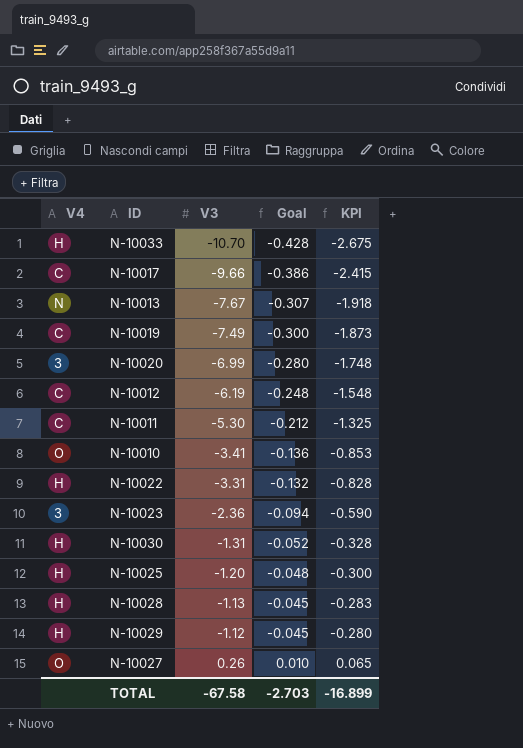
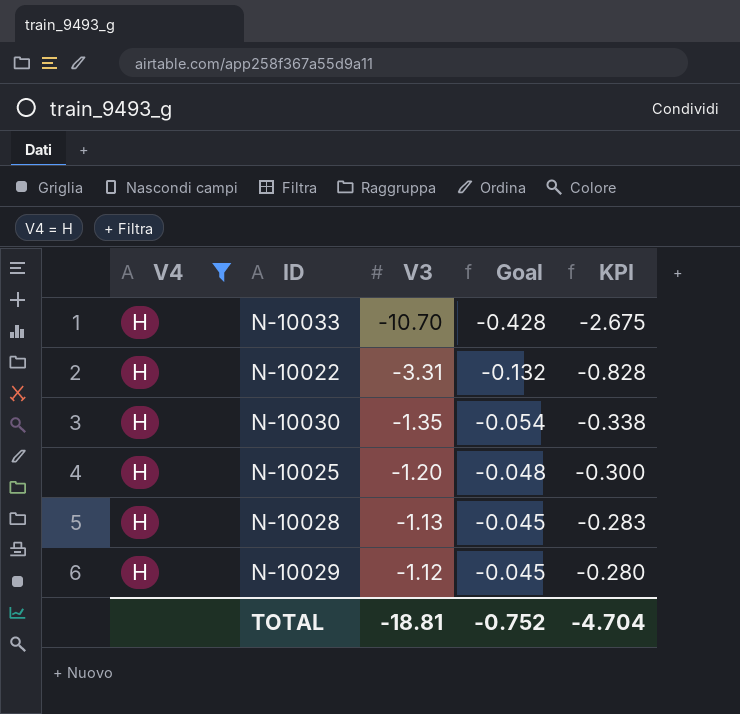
filter: none -> V4 = H
N-10030 | V3: -1.31 -> -1.35
N-10030 | Goal: -0.052 -> -0.054
N-10030 | KPI: -0.328 -> -0.338
TOTAL | V3: -67.58 -> -18.81
TOTAL | Goal: -2.703 -> -0.752
TOTAL | KPI: -16.899 -> -4.704

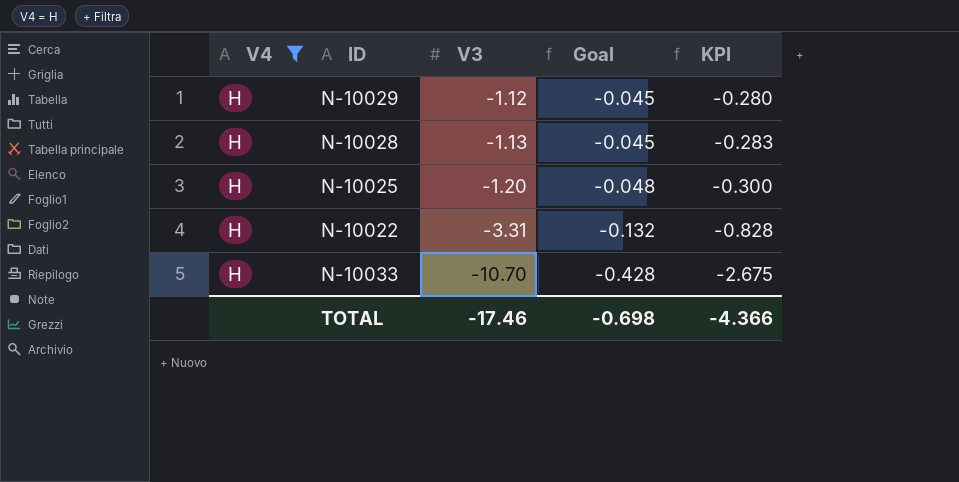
row order: V3 ascending -> V3 descending
row N-10030: H | -1.35 | -0.054 | -0.338 -> none
TOTAL | V3: -18.81 -> -17.46
TOTAL | Goal: -0.752 -> -0.698
TOTAL | KPI: -4.704 -> -4.366

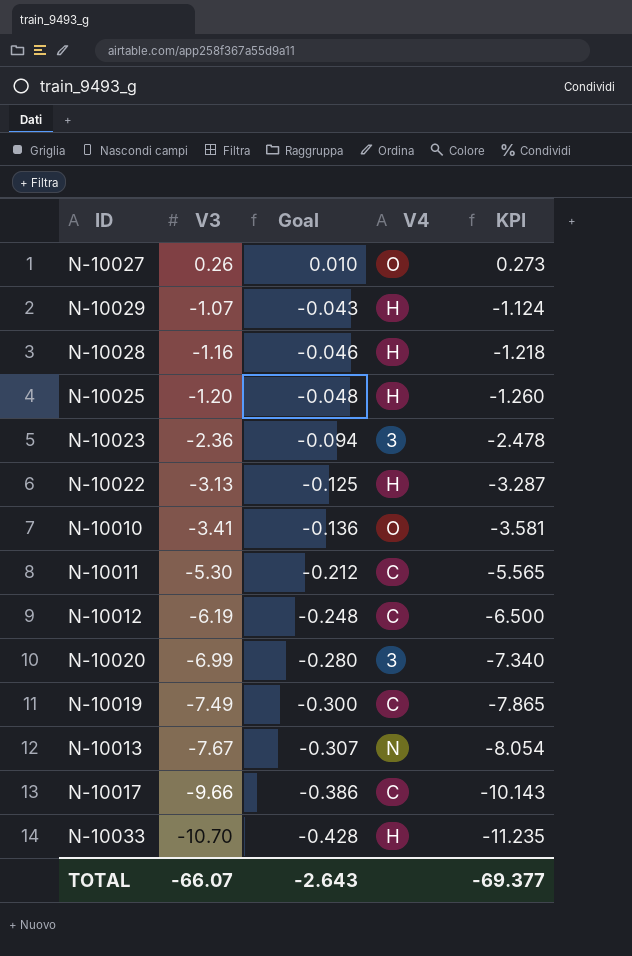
filter: V4 = H -> none
column V4 | position: 1 -> 4
column KPI | formula: [V3] * 0.25 -> [V3] * 1.05
N-10029 | V3: -1.12 -> -1.07
N-10029 | Goal: -0.045 -> -0.043
N-10028 | V3: -1.13 -> -1.16
N-10028 | Goal: -0.045 -> -0.046
N-10022 | V3: -3.31 -> -3.13
N-10022 | Goal: -0.132 -> -0.125
TOTAL | V3: -17.46 -> -66.07
TOTAL | Goal: -0.698 -> -2.643
TOTAL | KPI: -4.366 -> -69.377

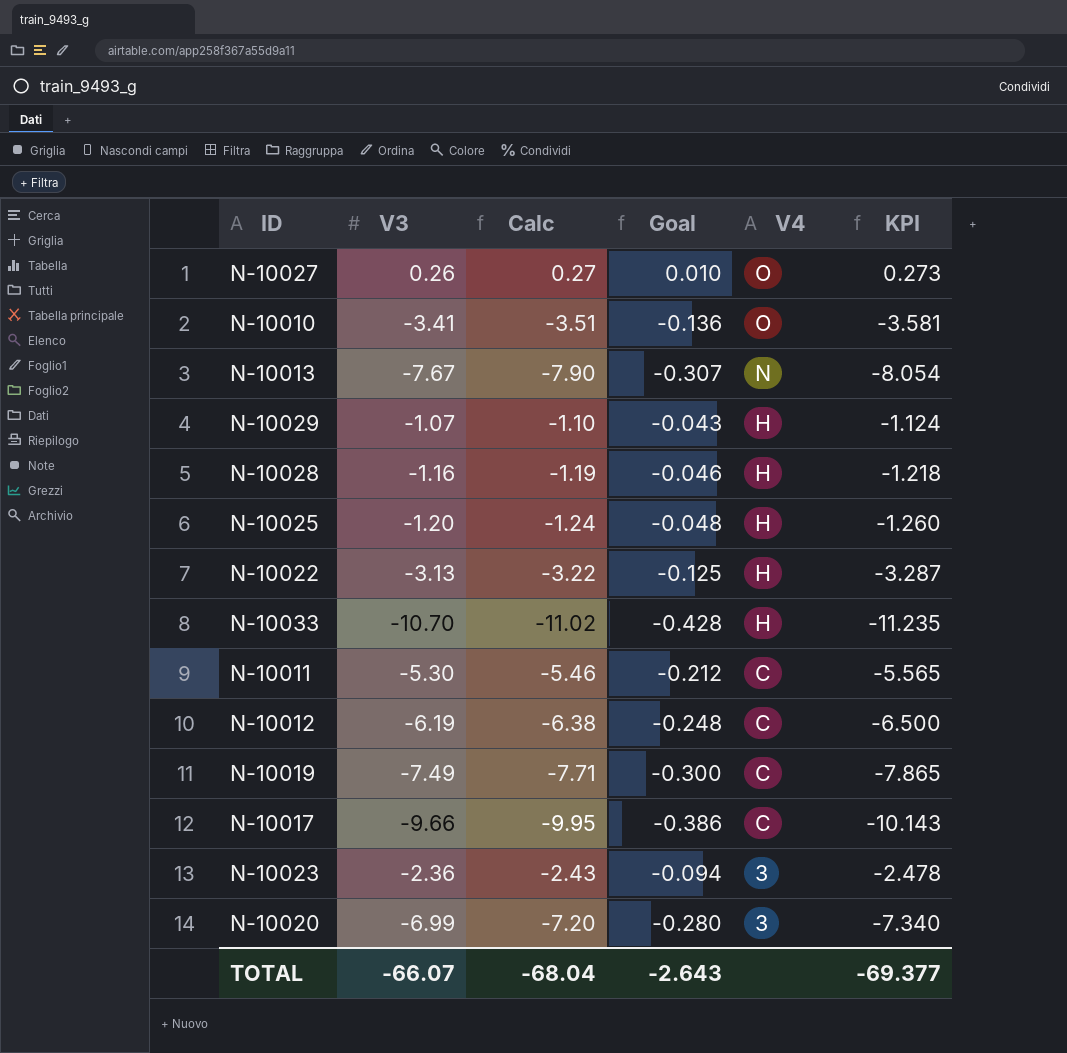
row order: V3 descending -> V4 descending
column Calc | formula: none -> [V3] * 1.03

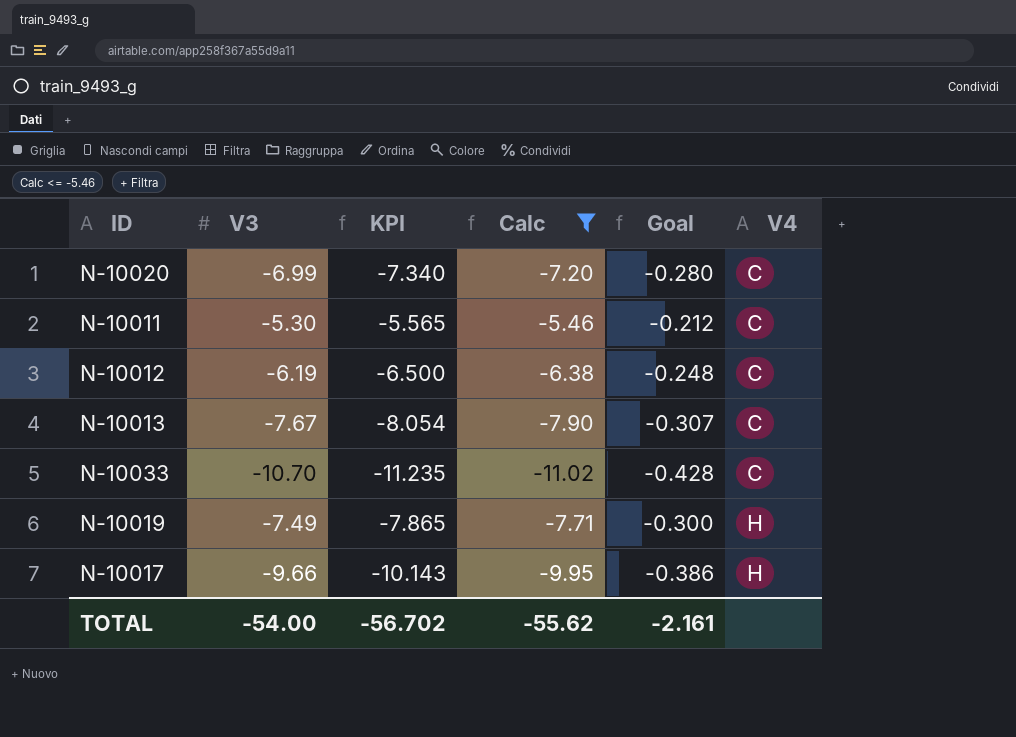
filter: none -> Calc <= -5.46
row order: V4 descending -> V4 ascending
column KPI | position: 6 -> 3
N-10020 | V4: 3 -> C
N-10013 | V4: N -> C
N-10033 | V4: H -> C
N-10019 | V4: C -> H
N-10017 | V4: C -> H
TOTAL | V3: -66.07 -> -54.00
TOTAL | KPI: -69.377 -> -56.702
TOTAL | Calc: -68.04 -> -55.62
TOTAL | Goal: -2.643 -> -2.161

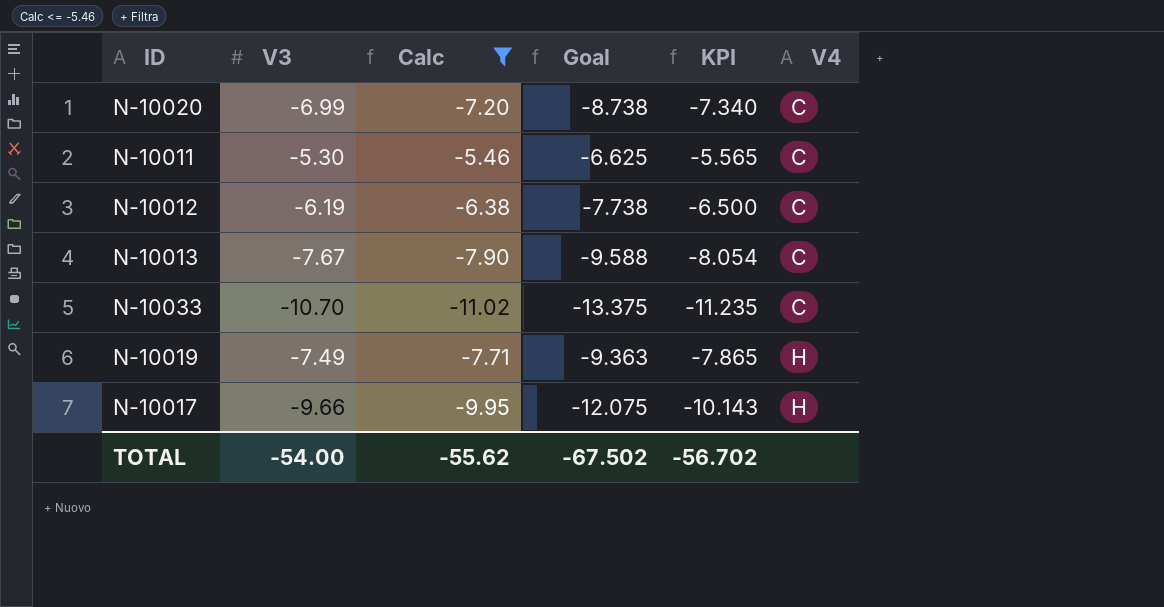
column Goal | formula: [V3] * 0.04 -> [V3] * 1.25
column KPI | position: 3 -> 5
TOTAL | Goal: -2.161 -> -67.502

